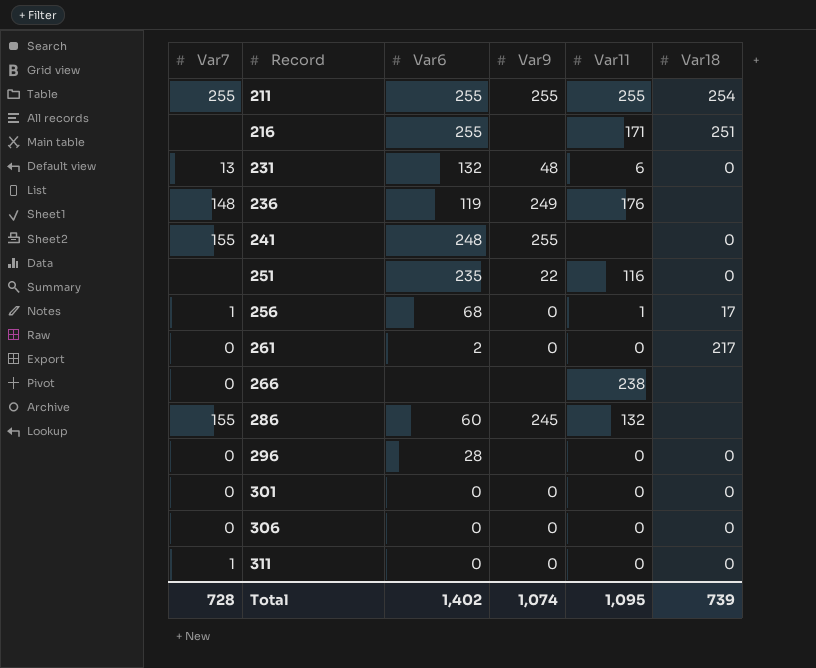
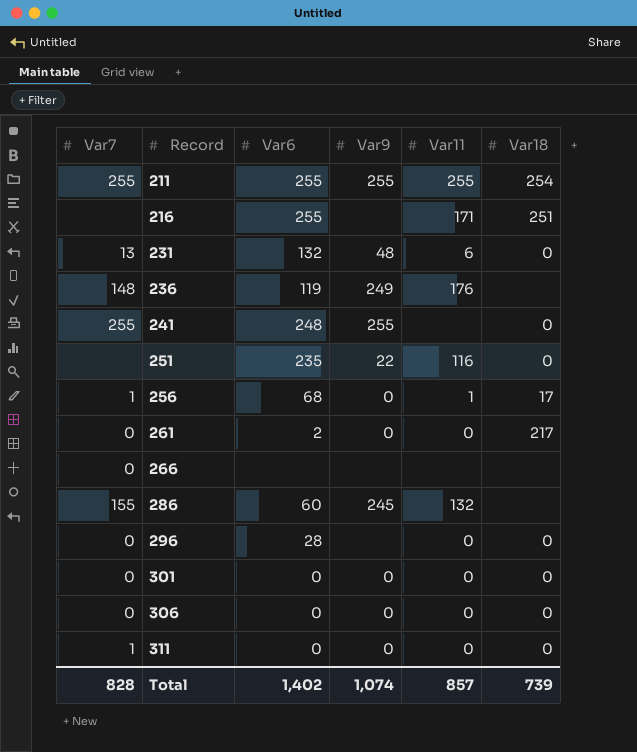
241 | Var7: 155 -> 255
266 | Var11: 238 -> none
Total | Var7: 728 -> 828
Total | Var11: 1,095 -> 857

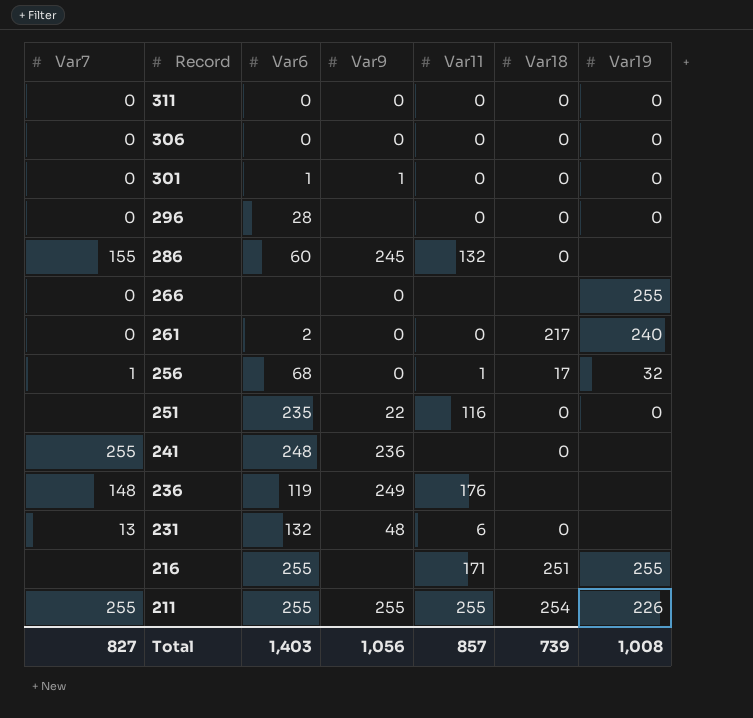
row order: Record ascending -> Record descending
column Var19 | position: none -> 7
311 | Var7: 1 -> 0
301 | Var6: 0 -> 1
301 | Var9: 0 -> 1
286 | Var18: none -> 0
266 | Var9: none -> 0
241 | Var9: 255 -> 236
Total | Var7: 828 -> 827
Total | Var6: 1,402 -> 1,403
Total | Var9: 1,074 -> 1,056

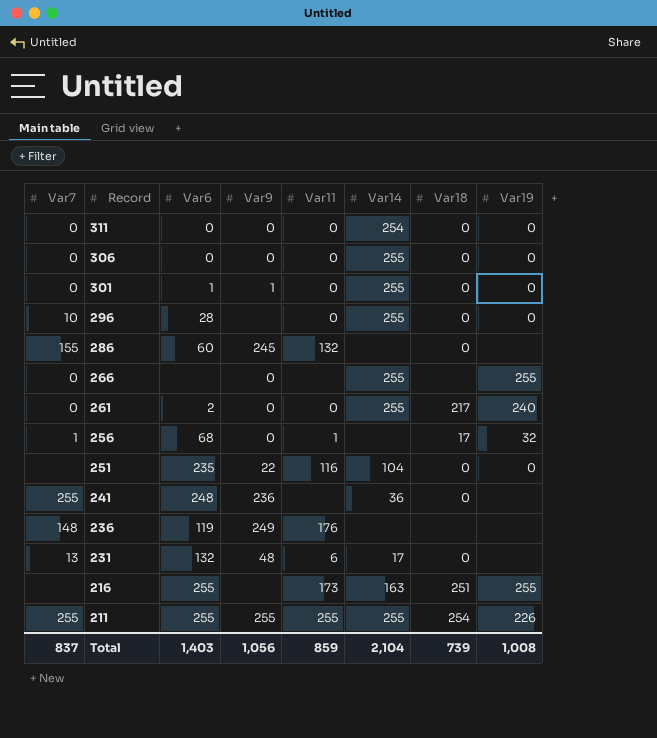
column Var14 | position: none -> 6
296 | Var7: 0 -> 10
216 | Var11: 171 -> 173
Total | Var7: 827 -> 837
Total | Var11: 857 -> 859

